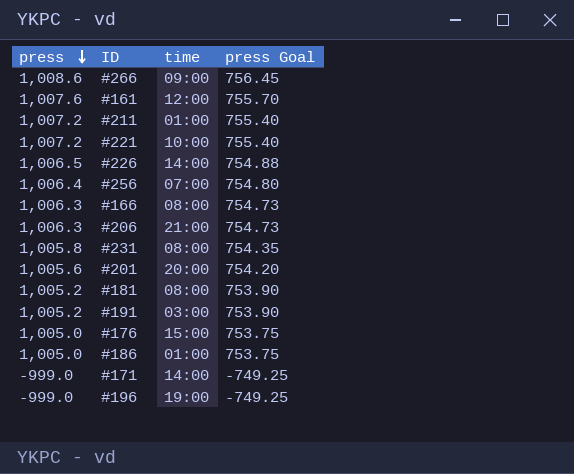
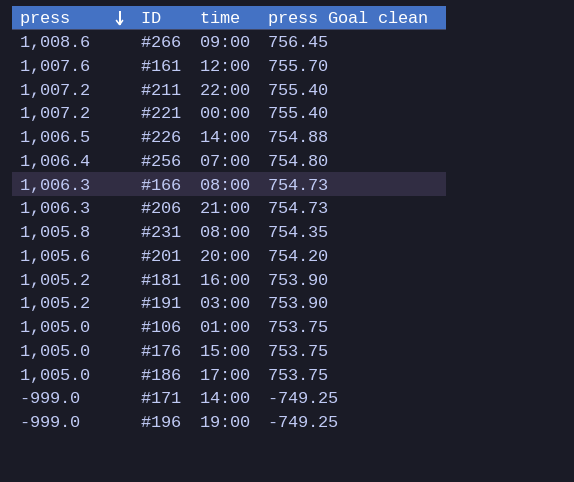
column name: press Goal -> press Goal clean
#211 | time: 01:00 -> 22:00
#221 | time: 10:00 -> 00:00
#181 | time: 08:00 -> 16:00
row #106: none -> 1,005.0 | 01:00 | 753.75
#186 | time: 01:00 -> 17:00

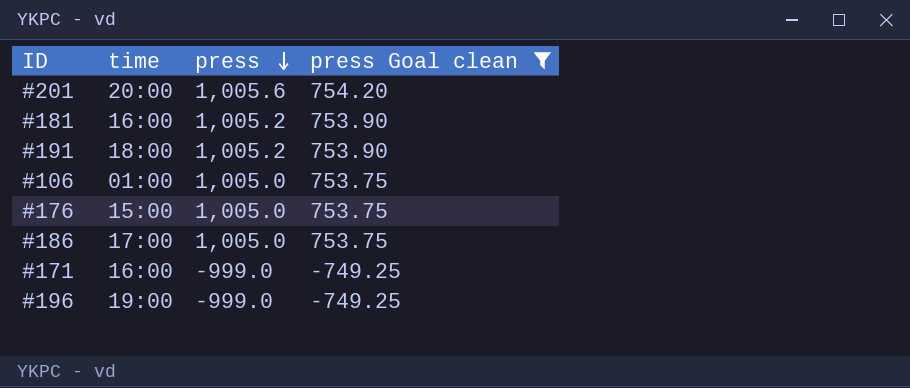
filter: none -> press Goal clean <= 754.20
column press | position: 1 -> 3
#191 | time: 03:00 -> 18:00
#171 | time: 14:00 -> 16:00

